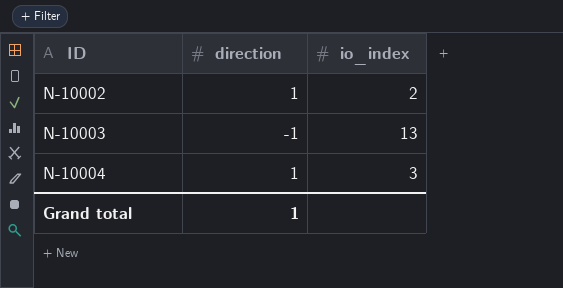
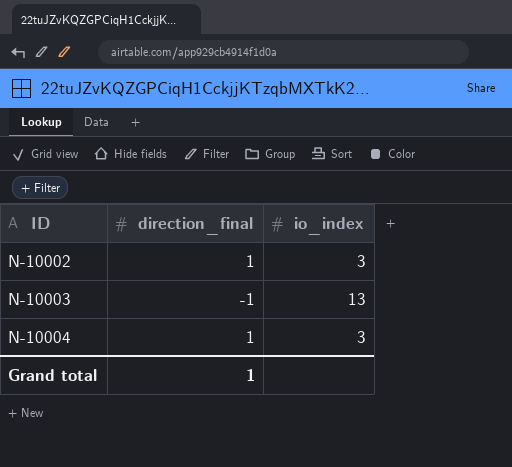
column name: direction -> direction_final
N-10002 | io_index: 2 -> 3

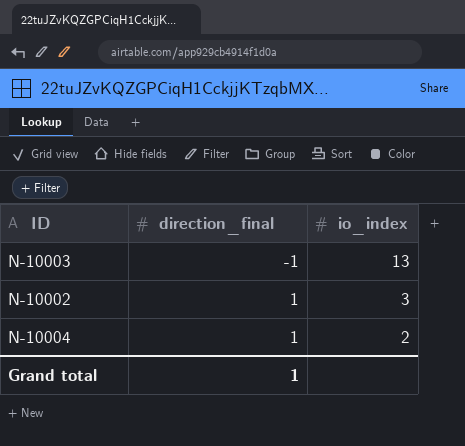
row order: ID ascending -> direction_final ascending
N-10004 | io_index: 3 -> 2

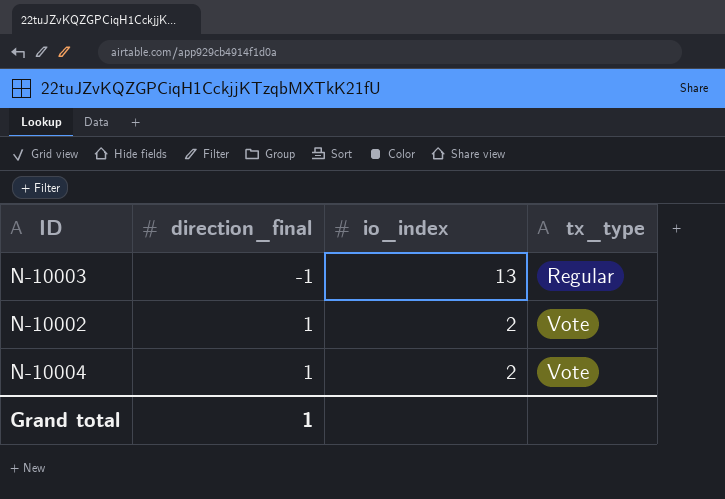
column tx_type | position: none -> 4
N-10002 | io_index: 3 -> 2

